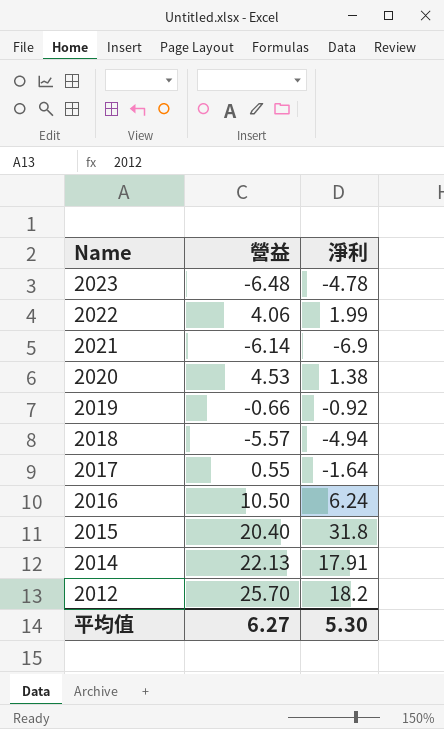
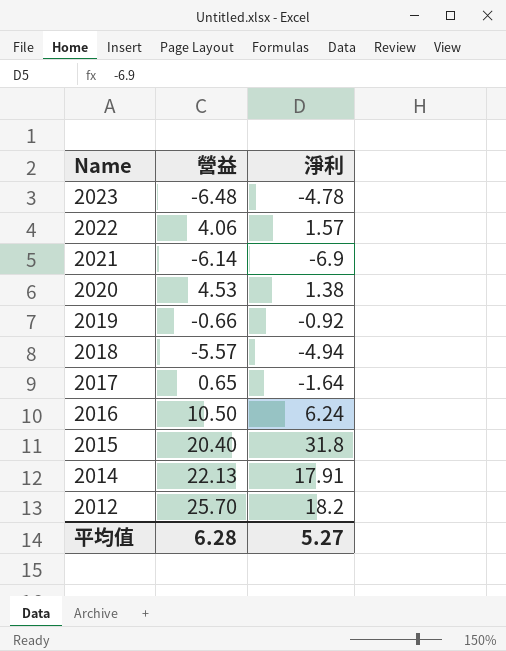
2022 | 淨利: 1.99 -> 1.57
2017 | 營益: 0.55 -> 0.65
平均值 | 營益: 6.27 -> 6.28
平均值 | 淨利: 5.30 -> 5.27

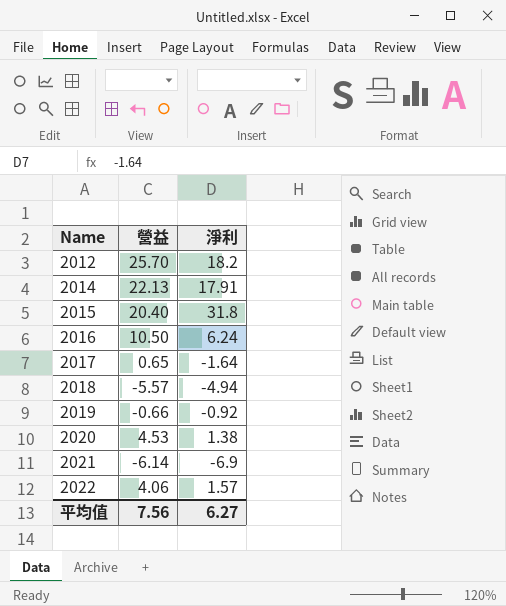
row order: Name descending -> Name ascending
row 2023: -6.48 | -4.78 -> none
平均值 | 營益: 6.28 -> 7.56
平均值 | 淨利: 5.27 -> 6.27

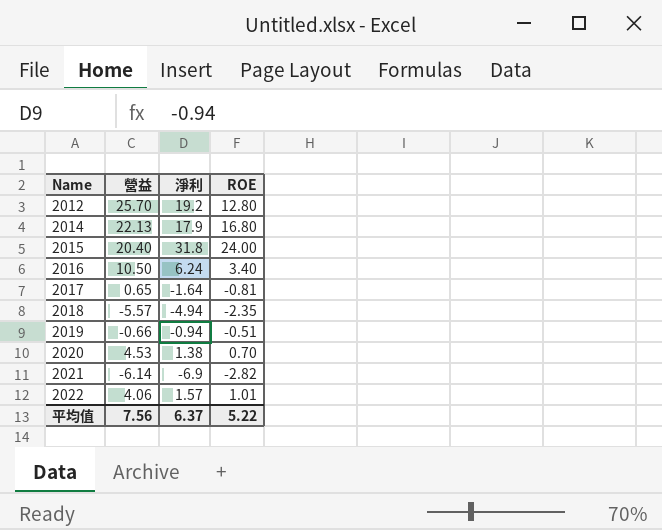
column ROE | position: none -> 4
2012 | 淨利: 18.2 -> 19.2
2014 | 淨利: 17.91 -> 17.9
2019 | 淨利: -0.92 -> -0.94
平均值 | 淨利: 6.27 -> 6.37

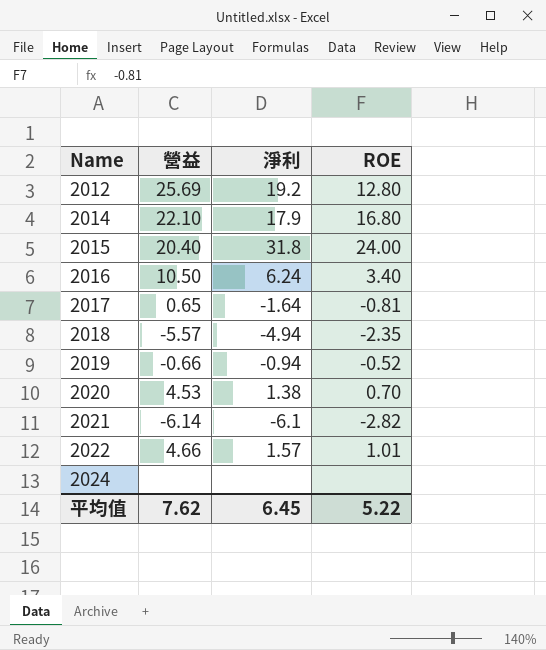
2012 | 營益: 25.70 -> 25.69
2014 | 營益: 22.13 -> 22.10
2019 | ROE: -0.51 -> -0.52
2021 | 淨利: -6.9 -> -6.1
2022 | 營益: 4.06 -> 4.66
row 2024: none -> none | none | none
平均值 | 營益: 7.56 -> 7.62
平均值 | 淨利: 6.37 -> 6.45

